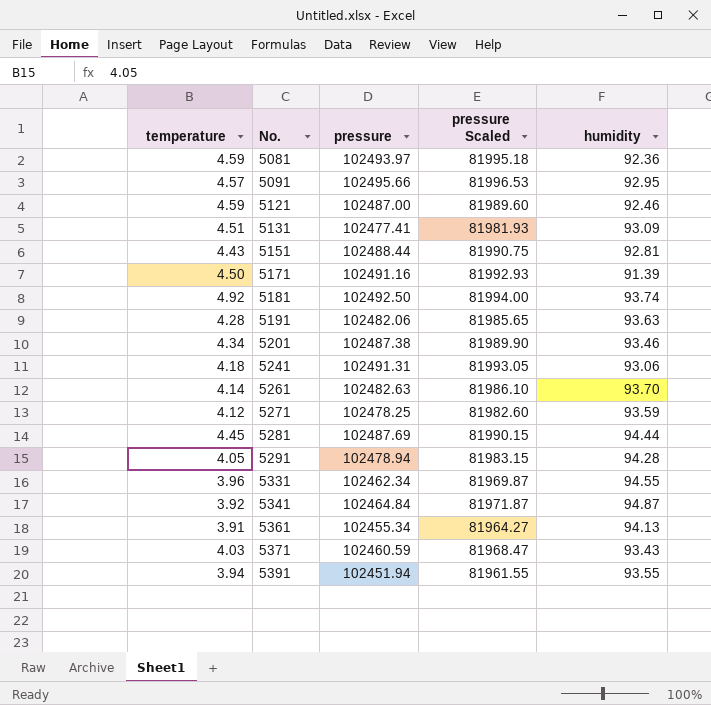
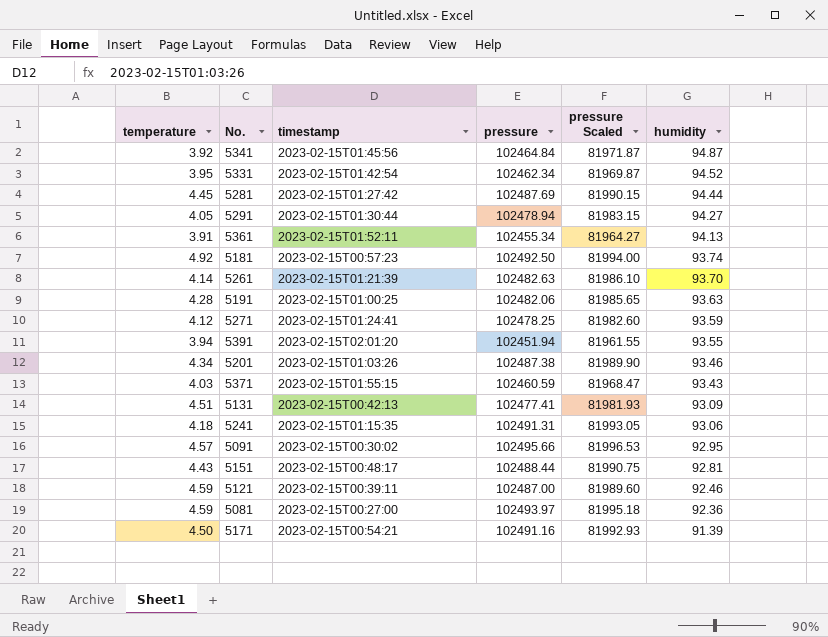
row order: No. ascending -> humidity descending
column timestamp | position: none -> 3
5331 | temperature: 3.96 -> 3.95
5331 | humidity: 94.55 -> 94.52
5291 | humidity: 94.28 -> 94.27

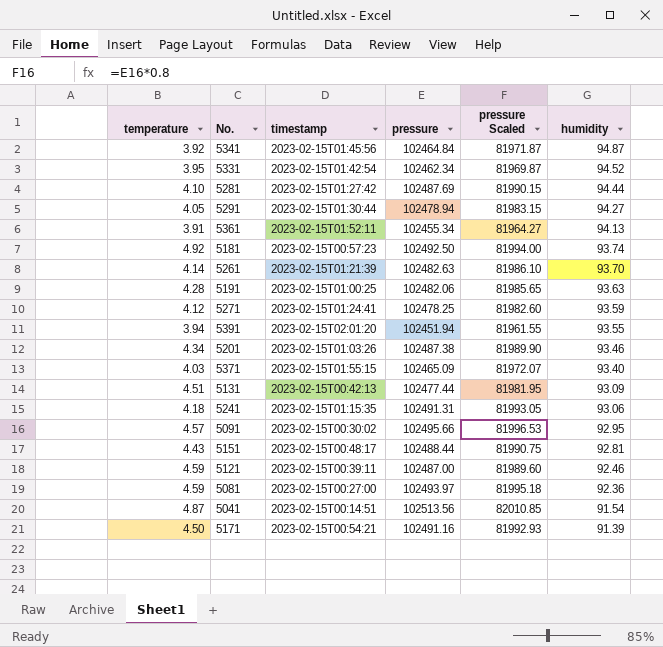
5281 | temperature: 4.45 -> 4.10
5371 | pressure: 102460.59 -> 102465.09
5371 | pressure Scaled: 81968.47 -> 81972.07
5371 | humidity: 93.43 -> 93.40
5131 | pressure: 102477.41 -> 102477.44
5131 | pressure Scaled: 81981.93 -> 81981.95
row 5041: none -> 4.87 | 2023-02-15T00:14:51 | 102513.56 | 82010.85 | 91.54

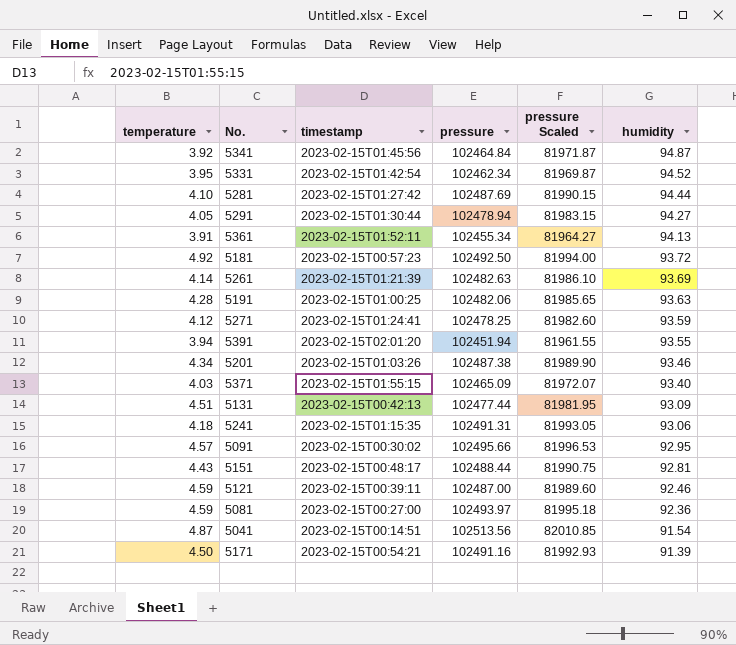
5181 | humidity: 93.74 -> 93.72
5261 | humidity: 93.70 -> 93.69

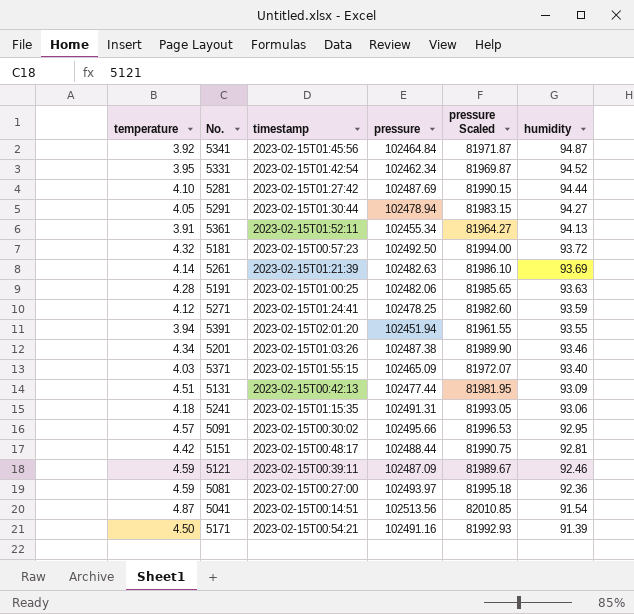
5181 | temperature: 4.92 -> 4.32
5151 | temperature: 4.43 -> 4.42
5121 | pressure: 102487.00 -> 102487.09
5121 | pressure Scaled: 81989.60 -> 81989.67

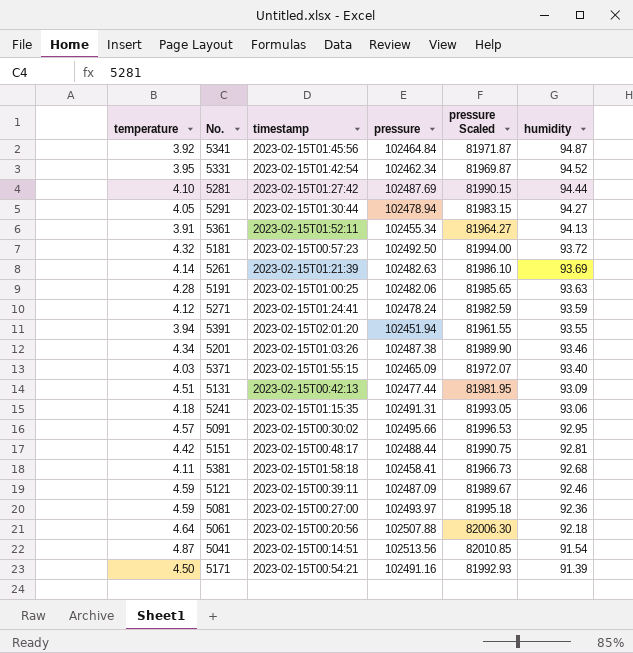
5271 | pressure: 102478.25 -> 102478.24
5271 | pressure Scaled: 81982.60 -> 81982.59
row 5381: none -> 4.11 | 2023-02-15T01:58:18 | 102458.41 | 81966.73 | 92.68
row 5061: none -> 4.64 | 2023-02-15T00:20:56 | 102507.88 | 82006.30 | 92.18

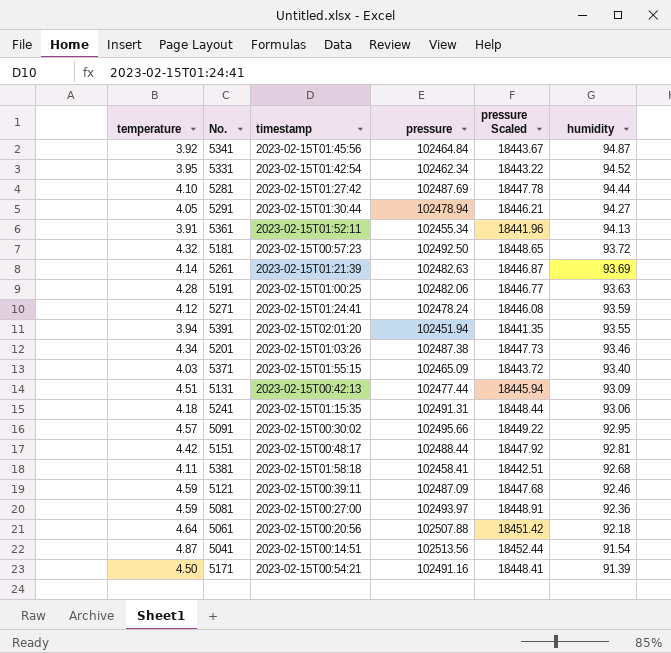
column pressure Scaled | formula: [pressure] * 0.8 -> [pressure] * 0.18

